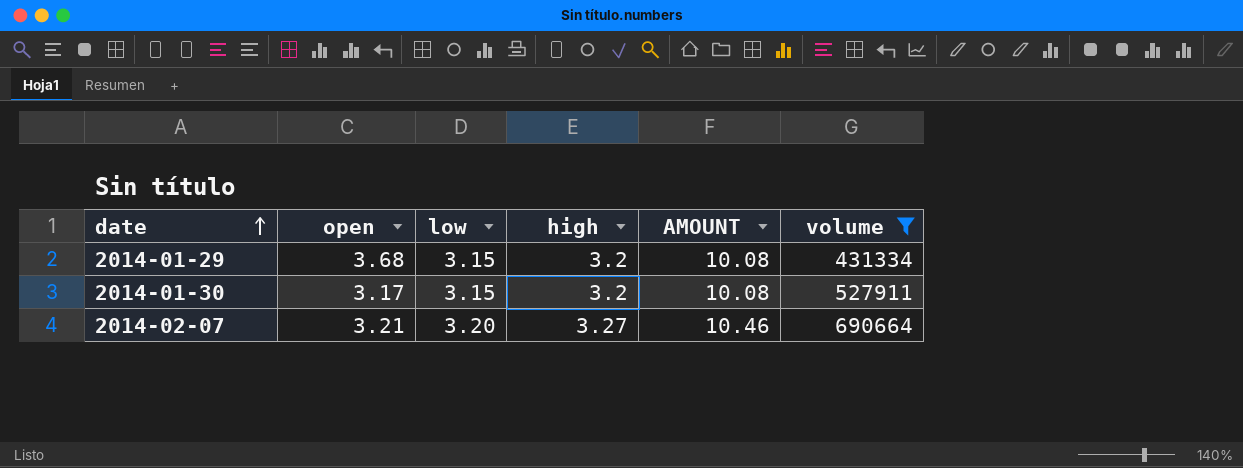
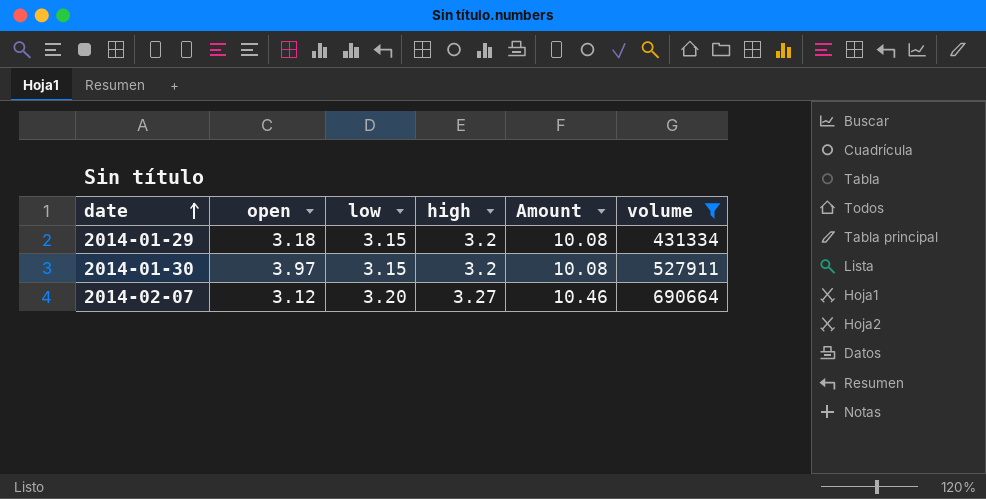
column name: AMOUNT -> Amount
2014-01-29 | open: 3.68 -> 3.18
2014-01-30 | open: 3.17 -> 3.97
2014-02-07 | open: 3.21 -> 3.12

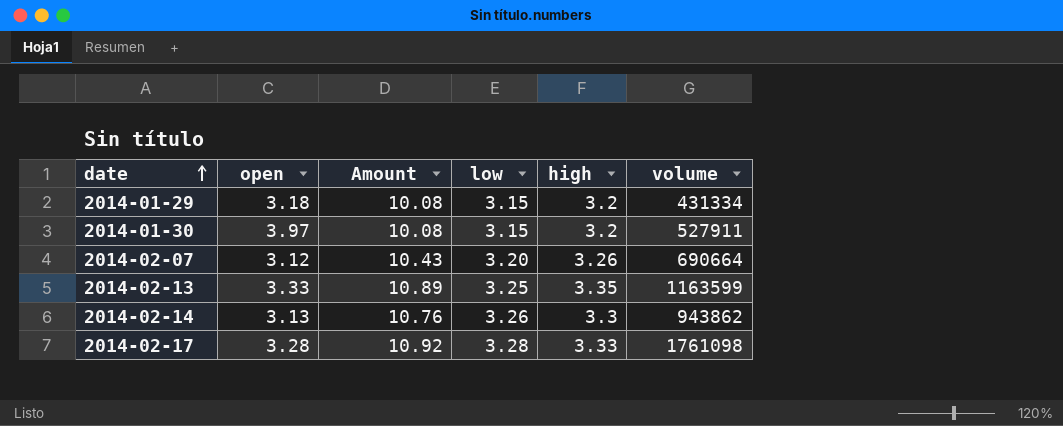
filter: volume <= 690664 -> none
column Amount | position: 5 -> 3
2014-02-07 | Amount: 10.46 -> 10.43
2014-02-07 | high: 3.27 -> 3.26

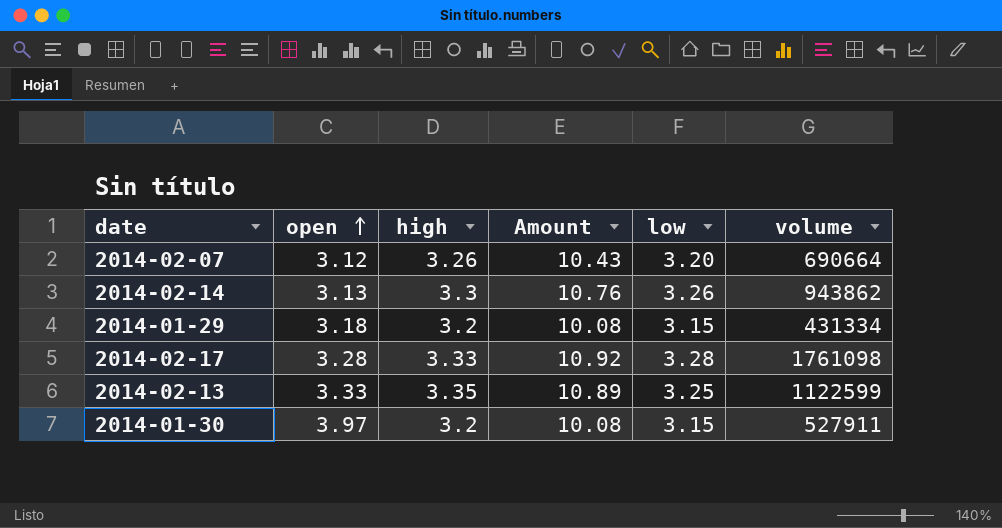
row order: date ascending -> open ascending
column high | position: 5 -> 3
2014-02-13 | volume: 1163599 -> 1122599

